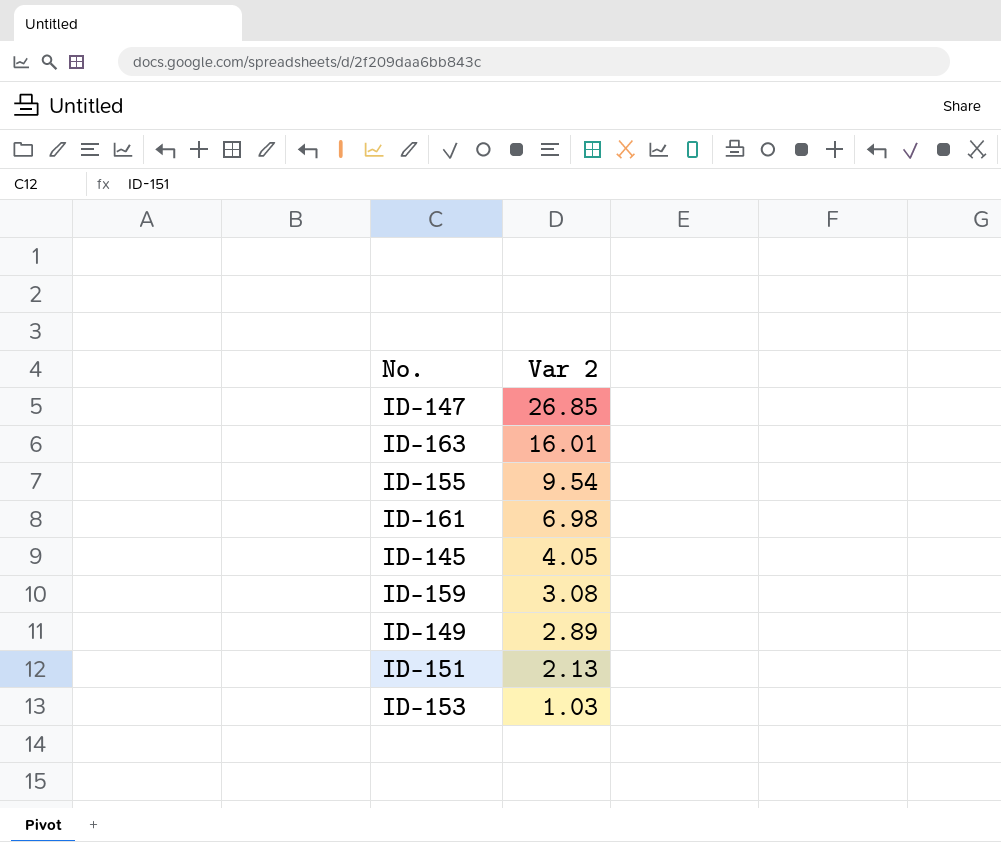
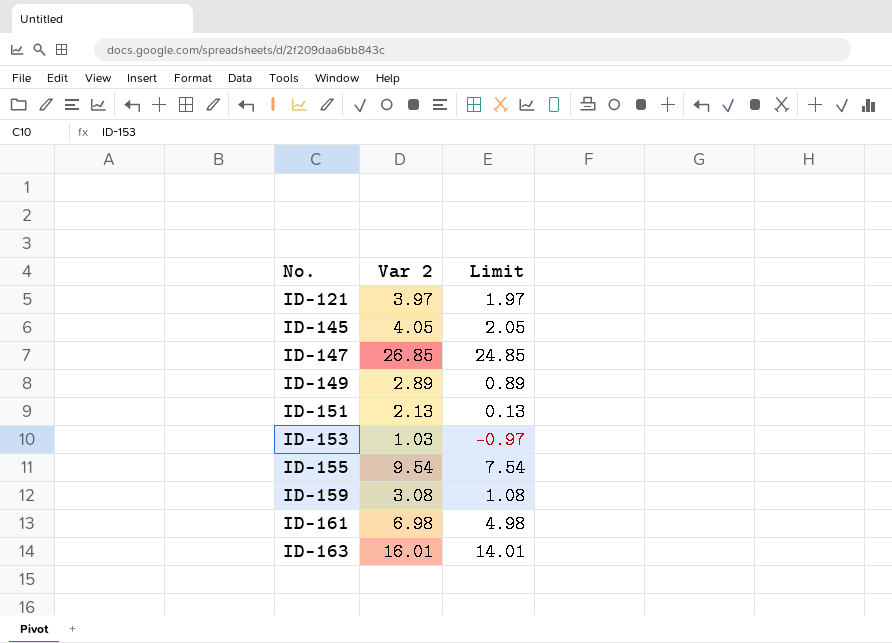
row order: Var 2 descending -> No. ascending
column Limit | formula: none -> [Var 2] - 2
row ID-121: none -> 3.97 | 1.97

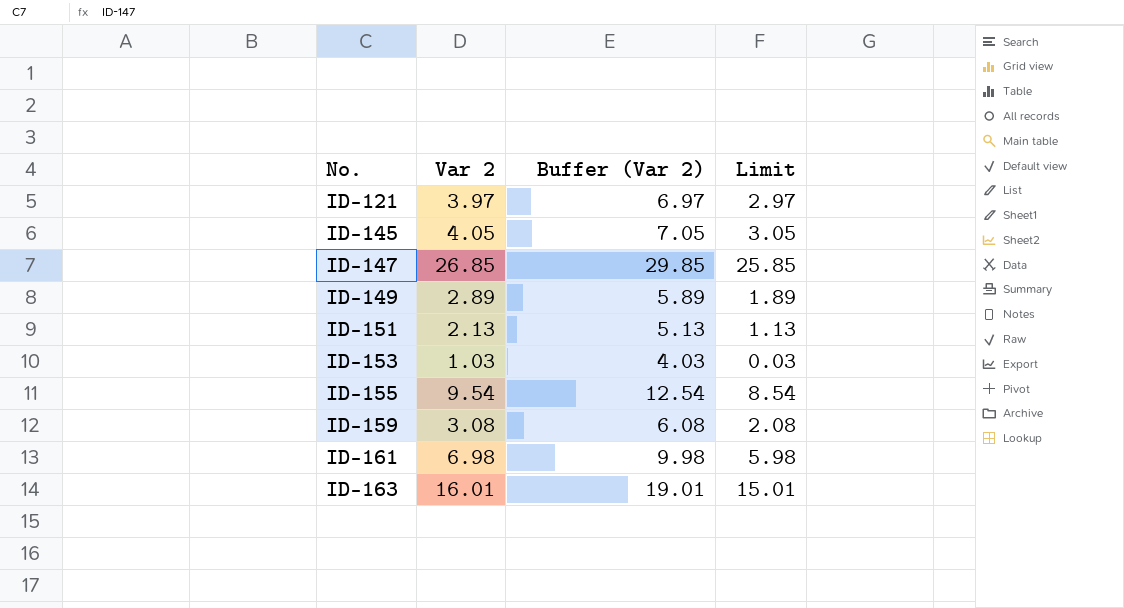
column Buffer (Var 2) | formula: none -> [Var 2] + 3
column Limit | formula: [Var 2] - 2 -> [Var 2] - 1

